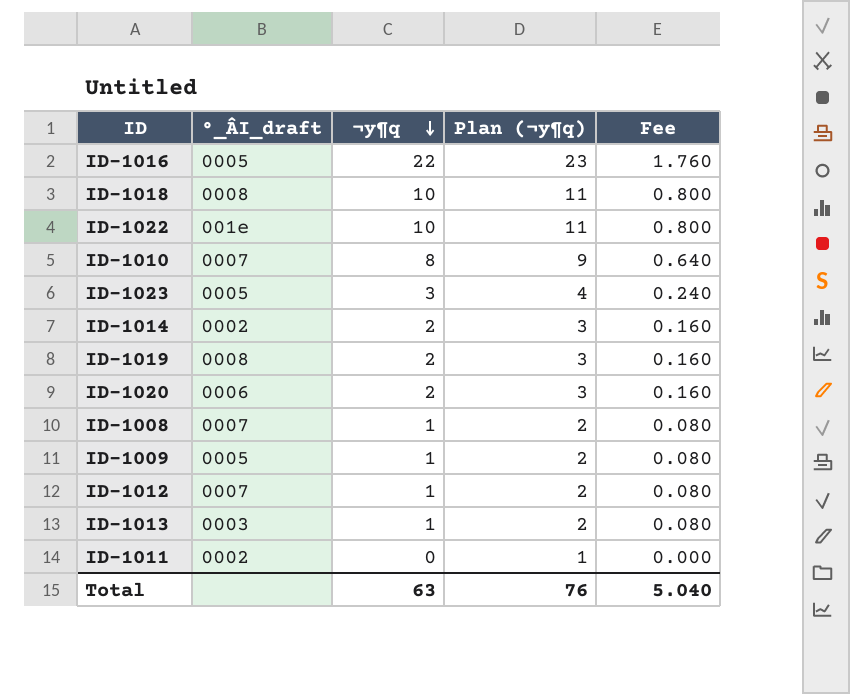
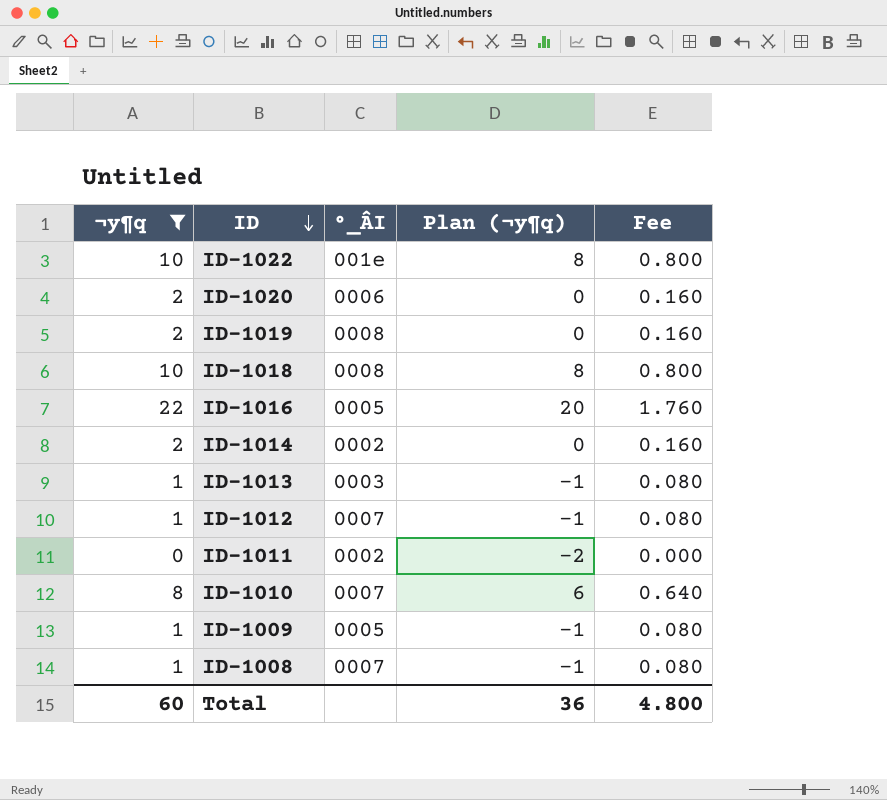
filter: none -> ¬y¶q != 3
row order: ¬y¶q descending -> ID descending
column ¬y¶q | position: 3 -> 1
column name: °_ÂI_draft -> °_ÂI
column Plan (¬y¶q) | formula: [¬y¶q] + 1 -> [¬y¶q] - 2
Total | ¬y¶q: 63 -> 60
Total | Plan (¬y¶q): 76 -> 36
Total | Fee: 5.040 -> 4.800

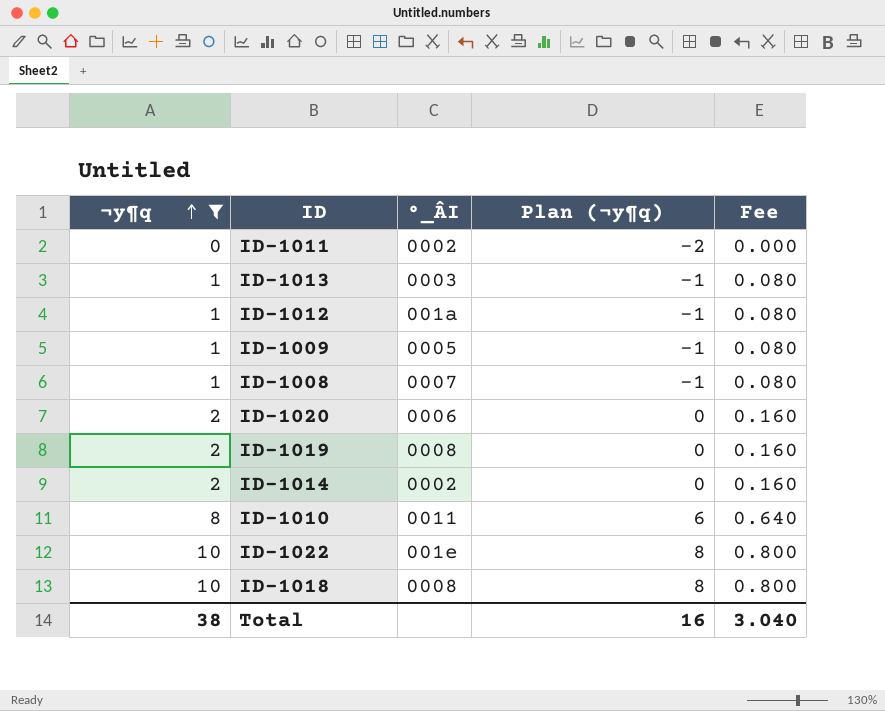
row order: ID descending -> ¬y¶q ascending
row ID-1016: 22 | 0005 | 20 | 1.760 -> none
ID-1012 | °_ÂI: 0007 -> 001a
ID-1010 | °_ÂI: 0007 -> 0011
Total | ¬y¶q: 60 -> 38
Total | Plan (¬y¶q): 36 -> 16
Total | Fee: 4.800 -> 3.040

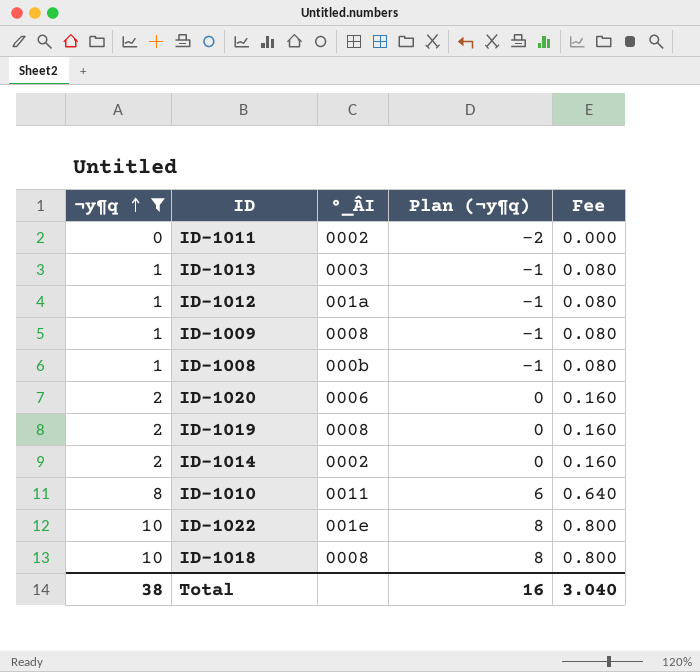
ID-1009 | °_ÂI: 0005 -> 0008
ID-1008 | °_ÂI: 0007 -> 000b

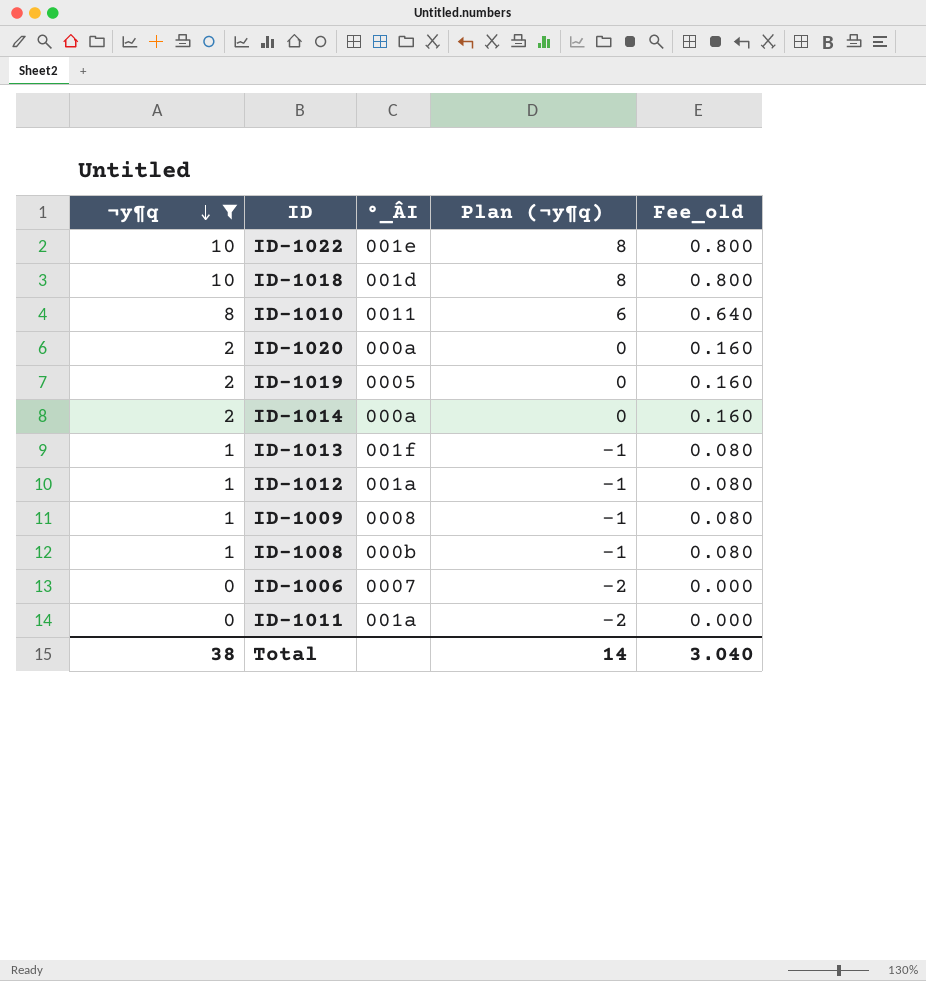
row order: ¬y¶q ascending -> ¬y¶q descending
column name: Fee -> Fee_old
ID-1018 | °_ÂI: 0008 -> 001d
ID-1020 | °_ÂI: 0006 -> 000a
ID-1019 | °_ÂI: 0008 -> 0005
ID-1014 | °_ÂI: 0002 -> 000a
ID-1013 | °_ÂI: 0003 -> 001f
row ID-1006: none -> 0 | 0007 | -2 | 0.000
ID-1011 | °_ÂI: 0002 -> 001a
Total | Plan (¬y¶q): 16 -> 14

